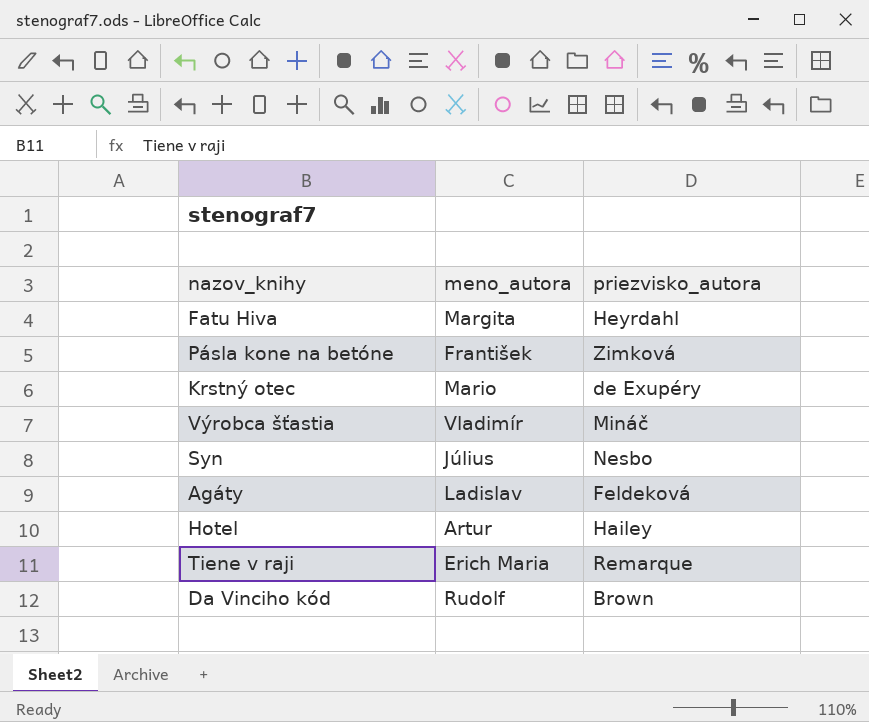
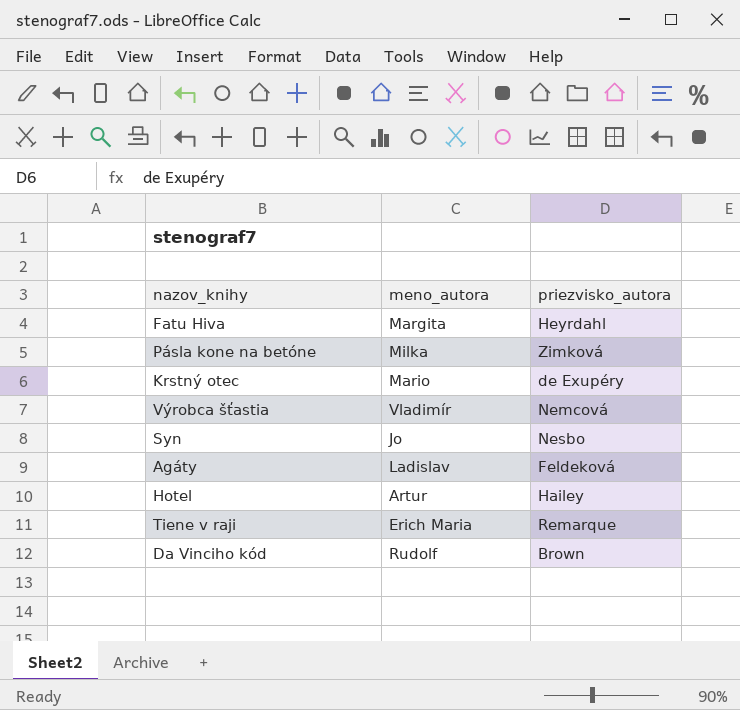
Pásla kone na betóne | meno_autora: František -> Milka
Výrobca šťastia | priezvisko_autora: Mináč -> Nemcová
Syn | meno_autora: Július -> Jo

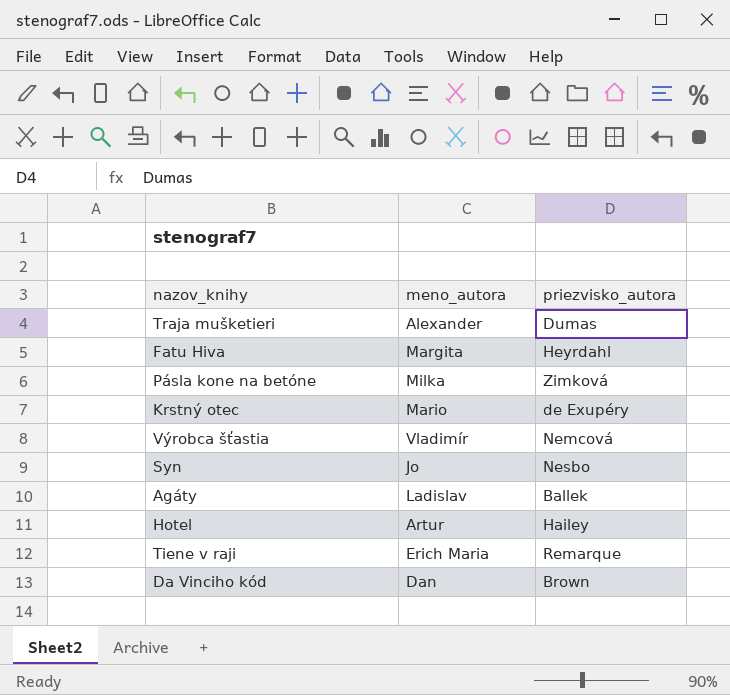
row Traja mušketieri: none -> Alexander | Dumas
Agáty | priezvisko_autora: Feldeková -> Ballek
Da Vinciho kód | meno_autora: Rudolf -> Dan

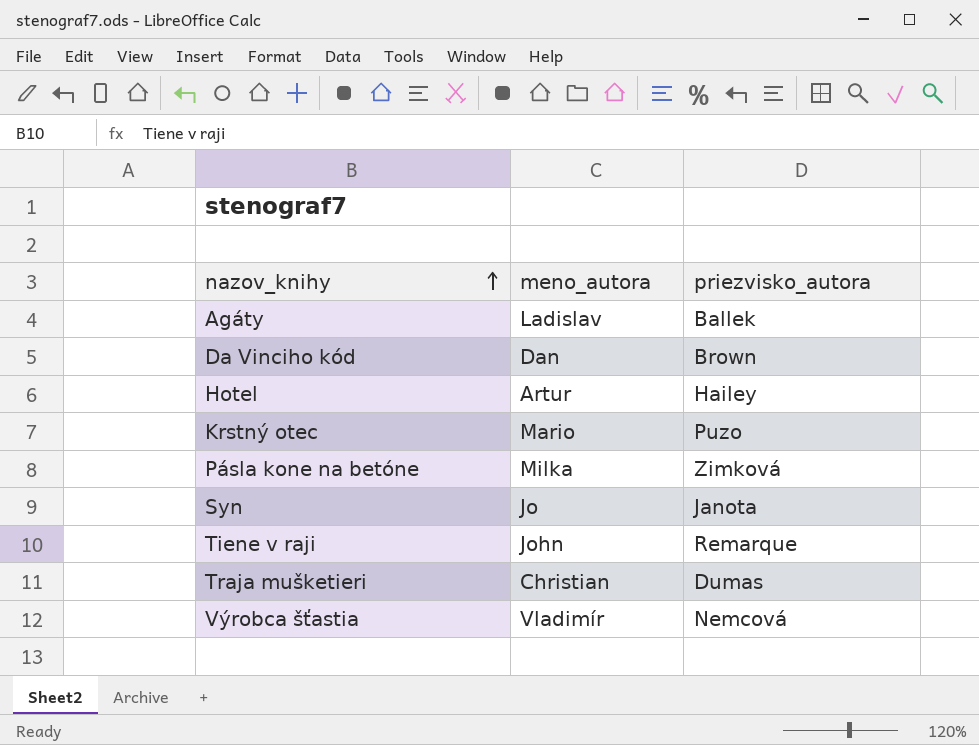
row order: none -> nazov_knihy ascending
row Fatu Hiva: Margita | Heyrdahl -> none
Krstný otec | priezvisko_autora: de Exupéry -> Puzo
Syn | priezvisko_autora: Nesbo -> Janota
Tiene v raji | meno_autora: Erich Maria -> John
Traja mušketieri | meno_autora: Alexander -> Christian

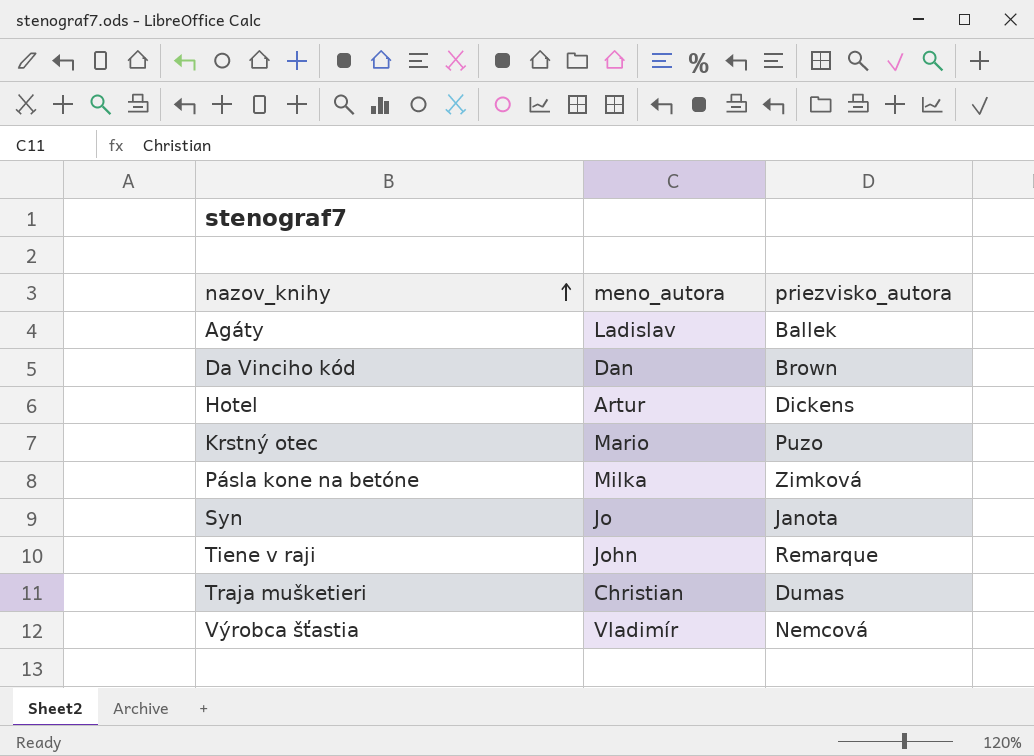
Hotel | priezvisko_autora: Hailey -> Dickens

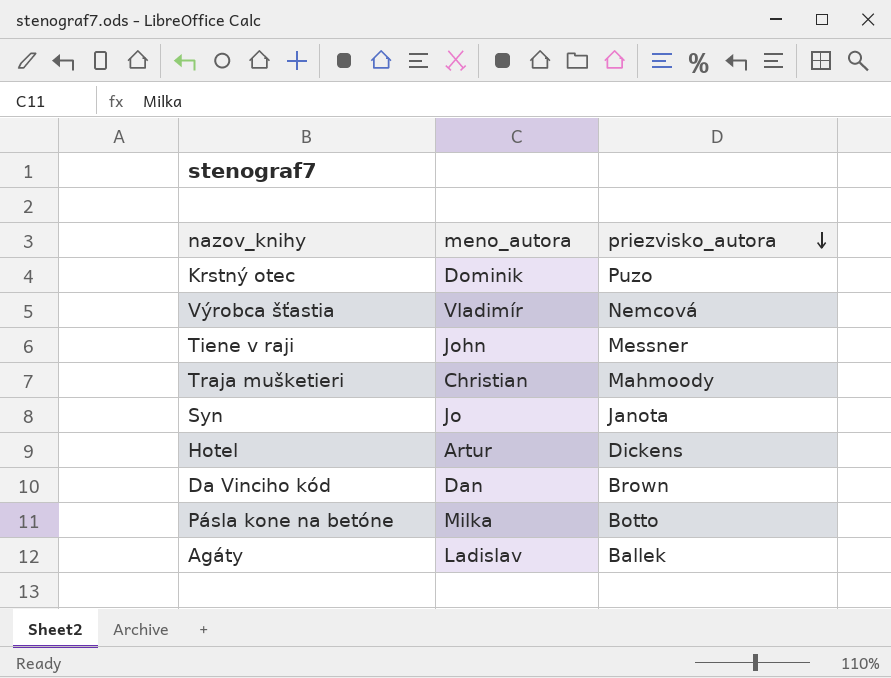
row order: nazov_knihy ascending -> priezvisko_autora descending
Krstný otec | meno_autora: Mario -> Dominik
Tiene v raji | priezvisko_autora: Remarque -> Messner
Traja mušketieri | priezvisko_autora: Dumas -> Mahmoody
Pásla kone na betóne | priezvisko_autora: Zimková -> Botto

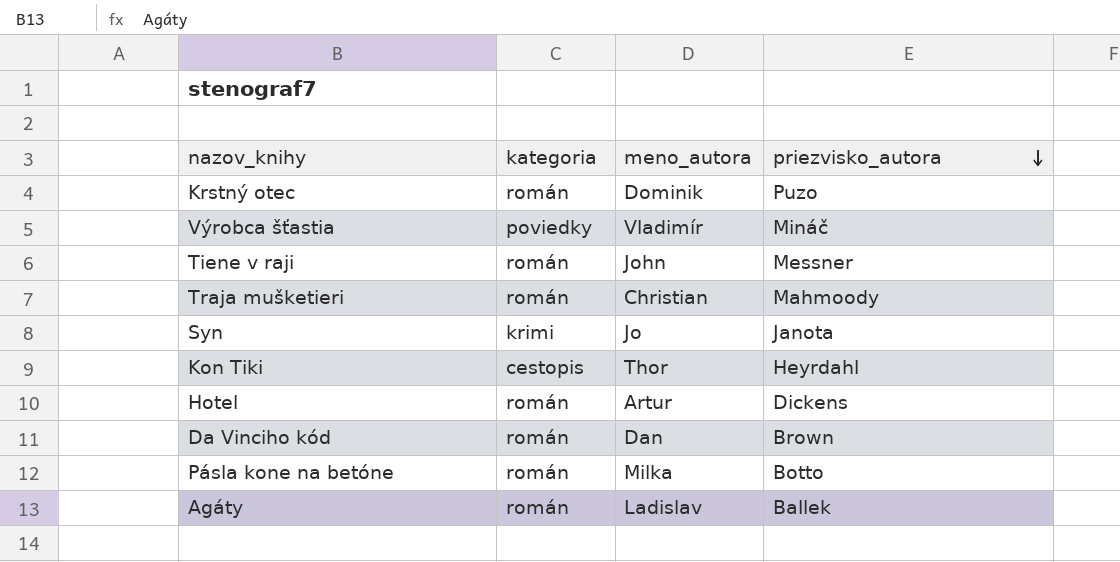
column kategoria | position: none -> 2
Výrobca šťastia | priezvisko_autora: Nemcová -> Mináč
row Kon Tiki: none -> cestopis | Thor | Heyrdahl

